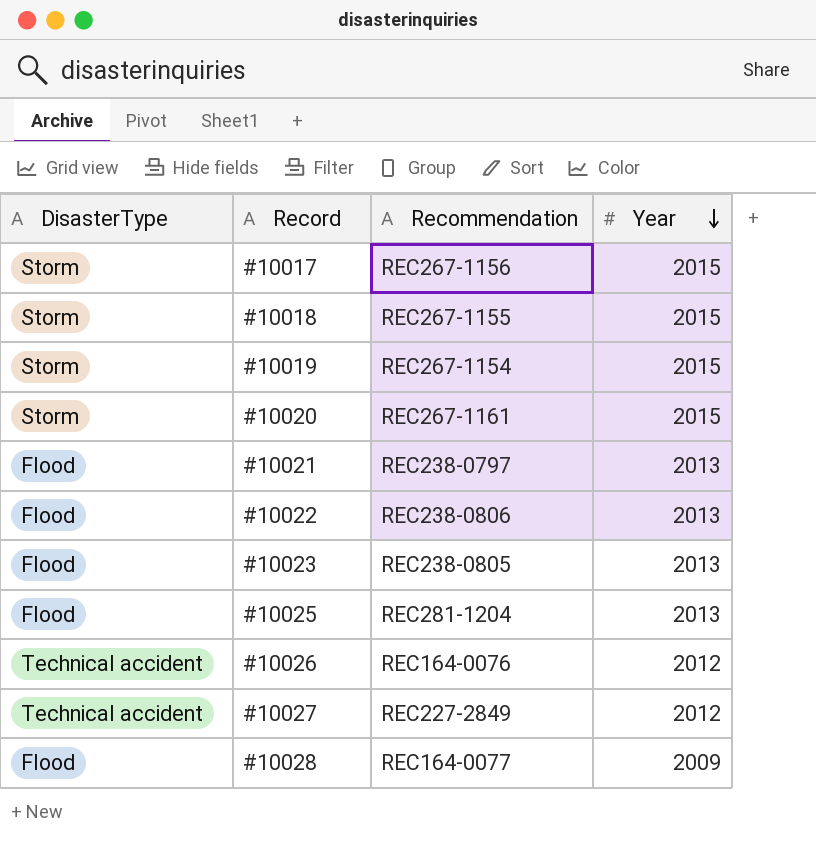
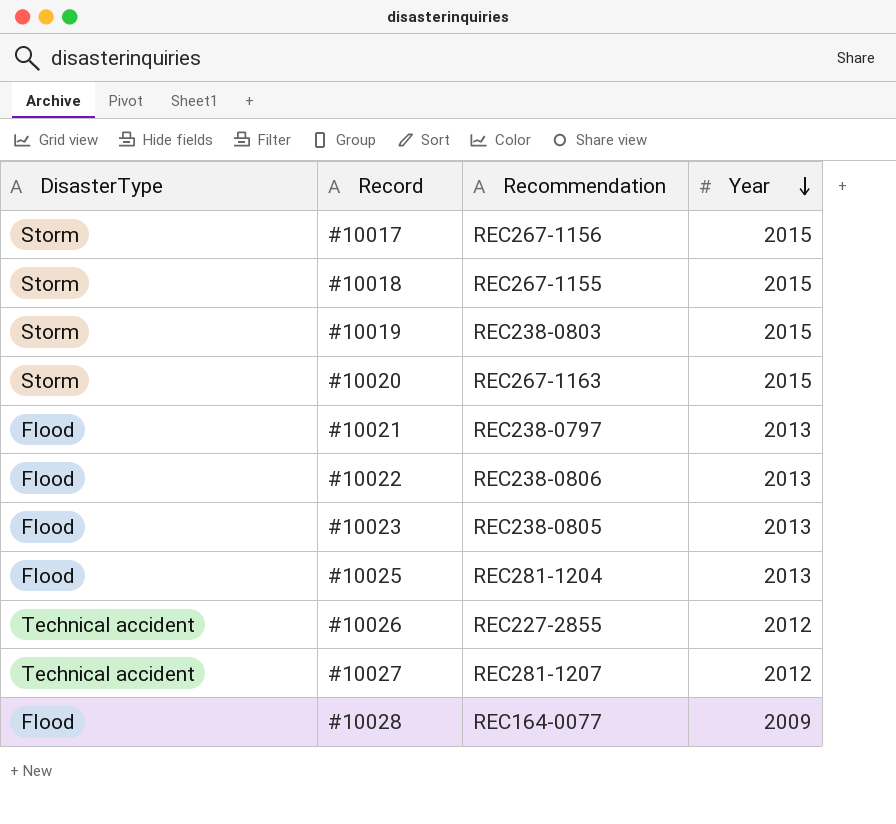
#10019 | Recommendation: REC267-1154 -> REC238-0803
#10020 | Recommendation: REC267-1161 -> REC267-1163
#10026 | Recommendation: REC164-0076 -> REC227-2855
#10027 | Recommendation: REC227-2849 -> REC281-1207

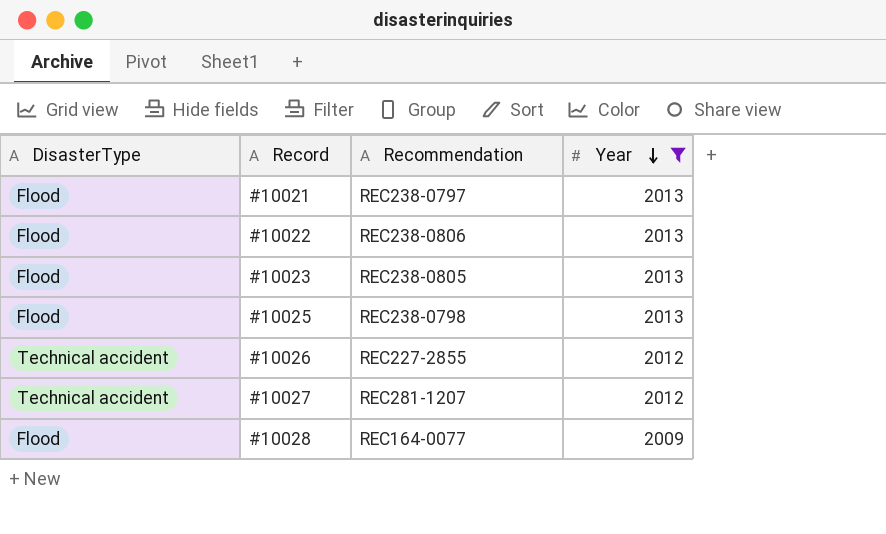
filter: none -> Year != 2015
#10025 | Recommendation: REC281-1204 -> REC238-0798

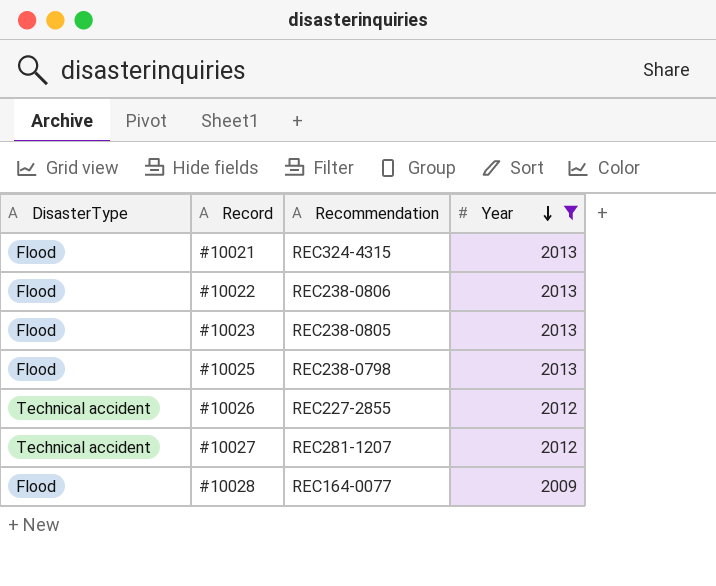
#10021 | Recommendation: REC238-0797 -> REC324-4315

